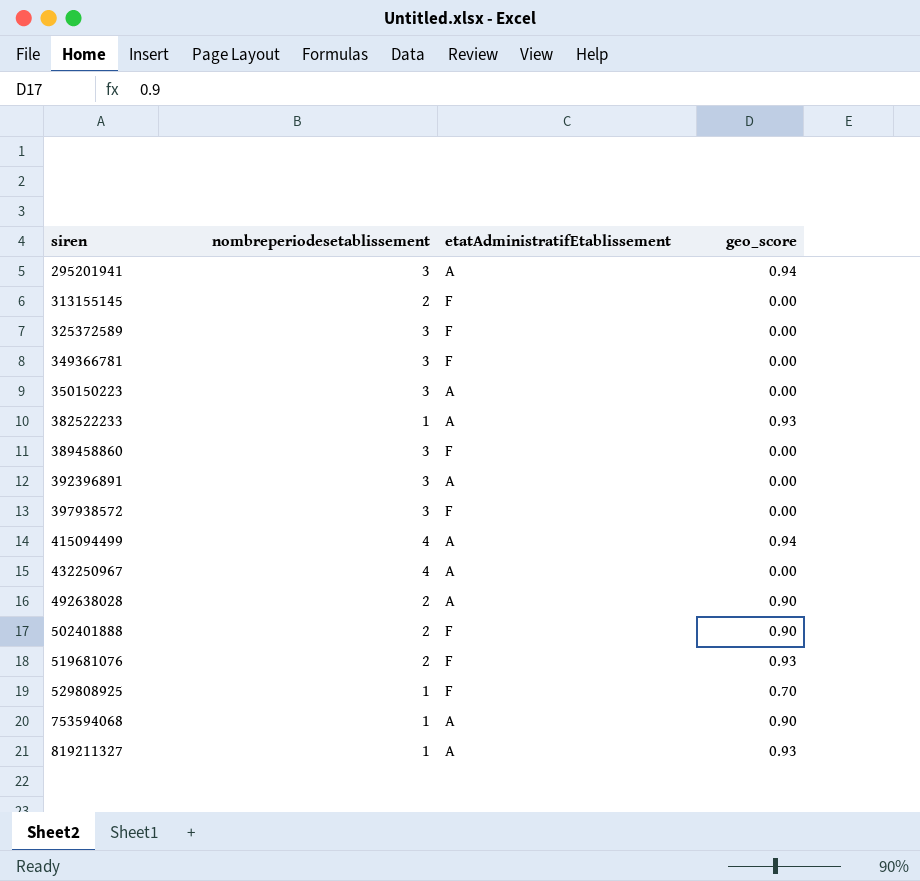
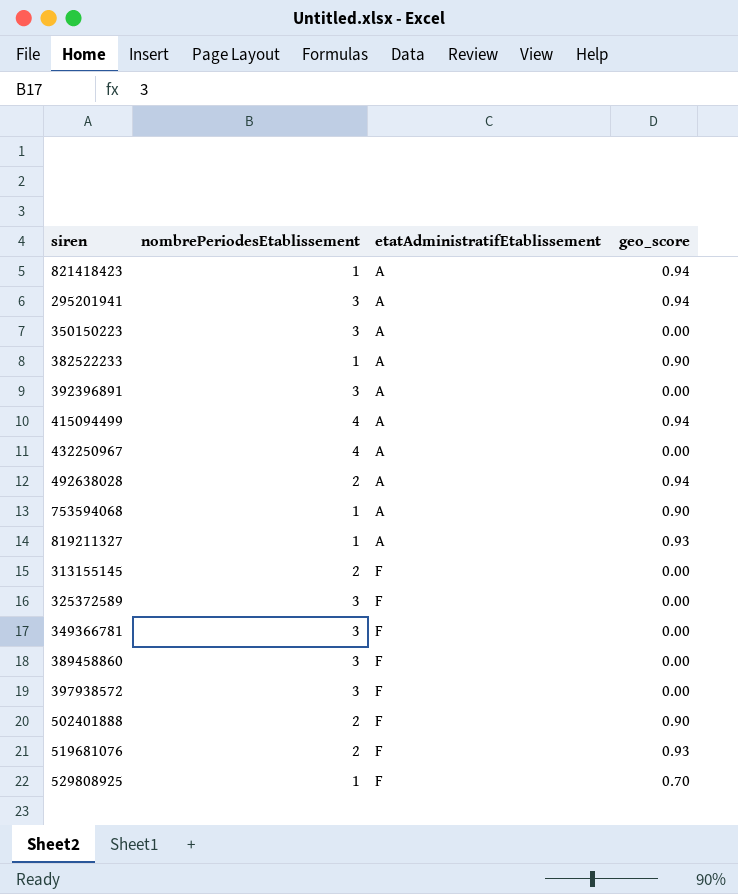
row order: siren ascending -> etatAdministratifEtablissement ascending
column name: nombreperiodesetablissement -> nombrePeriodesEtablissement
row 821418423: none -> 1 | A | 0.94
382522233 | geo_score: 0.93 -> 0.90
492638028 | geo_score: 0.90 -> 0.94

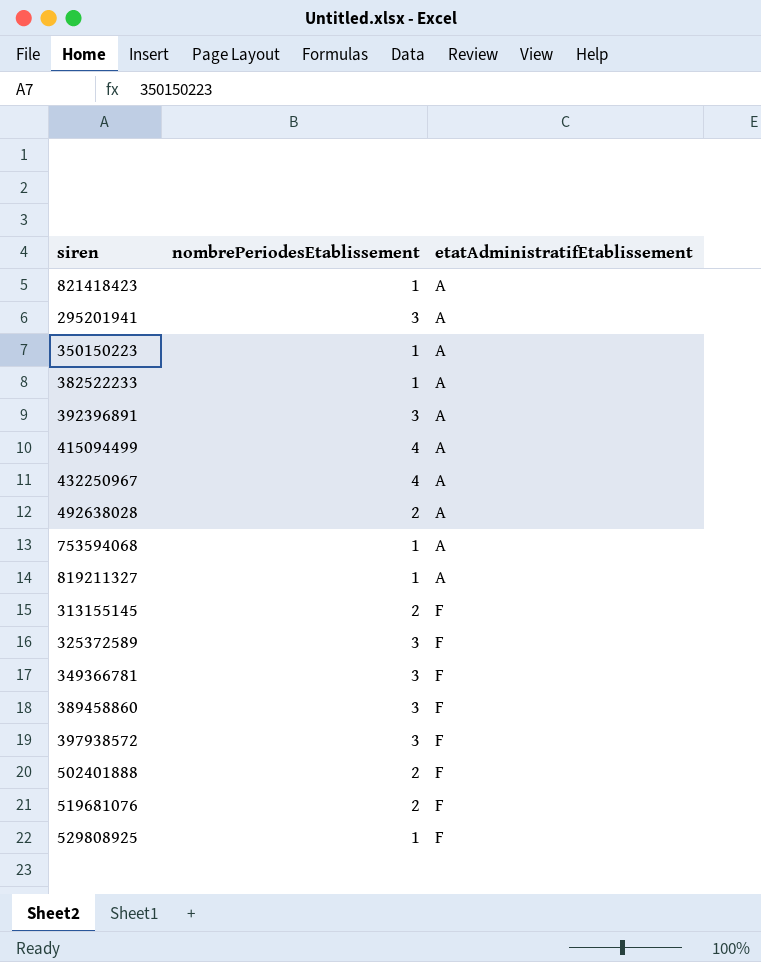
column geo_score | position: 4 -> none
350150223 | nombrePeriodesEtablissement: 3 -> 1

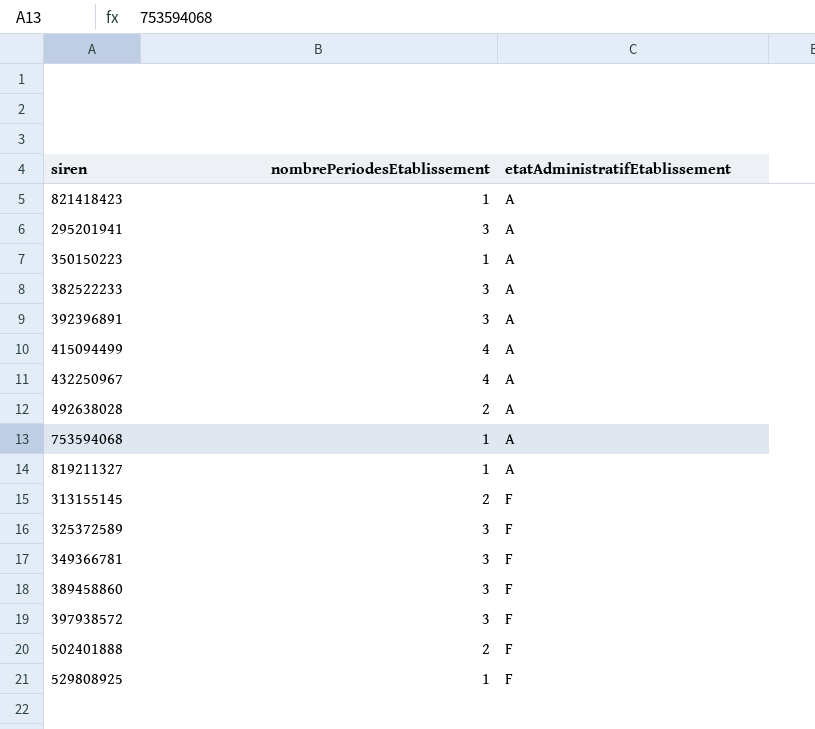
row 519681076: 2 | F -> none
382522233 | nombrePeriodesEtablissement: 1 -> 3

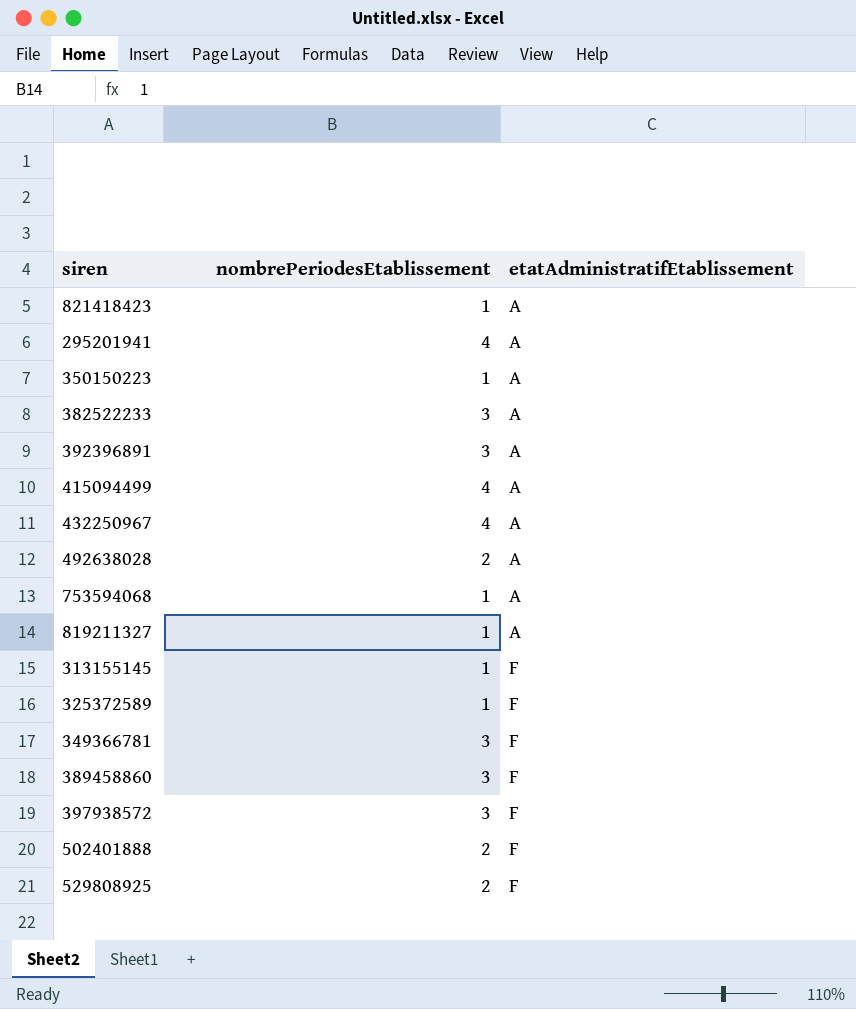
295201941 | nombrePeriodesEtablissement: 3 -> 4
313155145 | nombrePeriodesEtablissement: 2 -> 1
325372589 | nombrePeriodesEtablissement: 3 -> 1
529808925 | nombrePeriodesEtablissement: 1 -> 2

